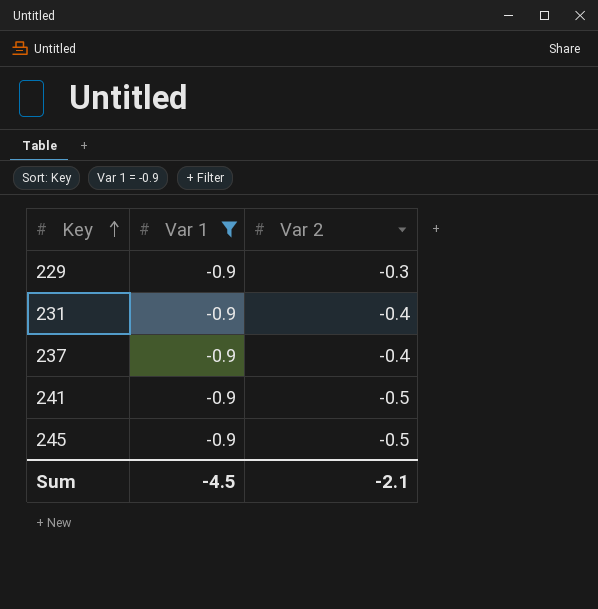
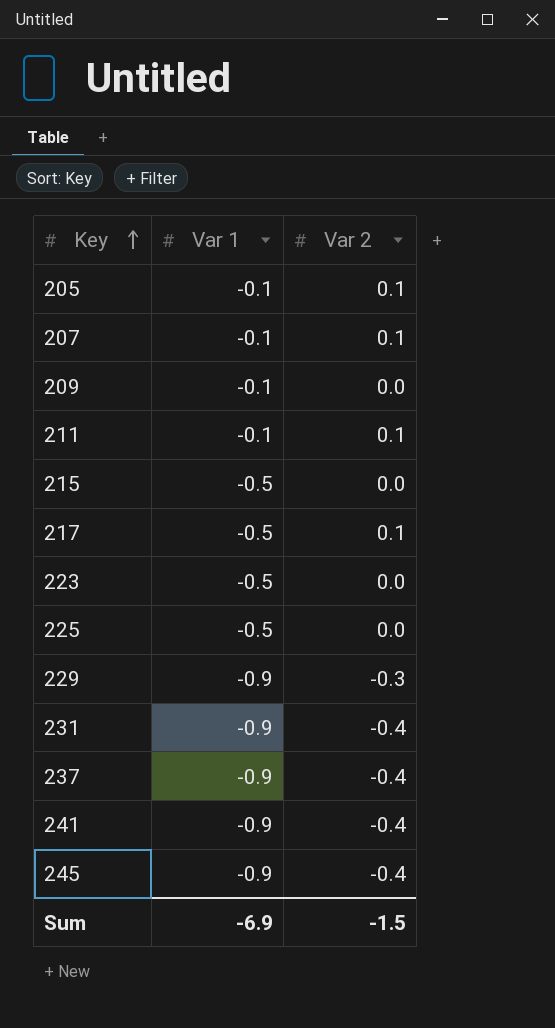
filter: Var 1 = -0.9 -> none
241 | Var 2: -0.5 -> -0.4
245 | Var 2: -0.5 -> -0.4
Sum | Var 1: -4.5 -> -6.9
Sum | Var 2: -2.1 -> -1.5

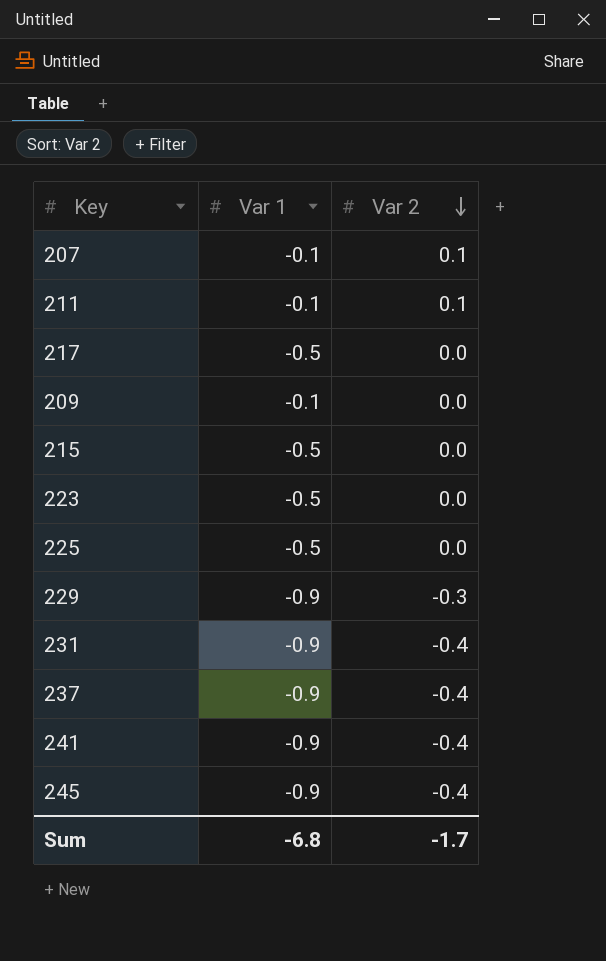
row order: Key ascending -> Var 2 descending
row 205: -0.1 | 0.1 -> none
217 | Var 2: 0.1 -> 0.0
Sum | Var 1: -6.9 -> -6.8
Sum | Var 2: -1.5 -> -1.7

